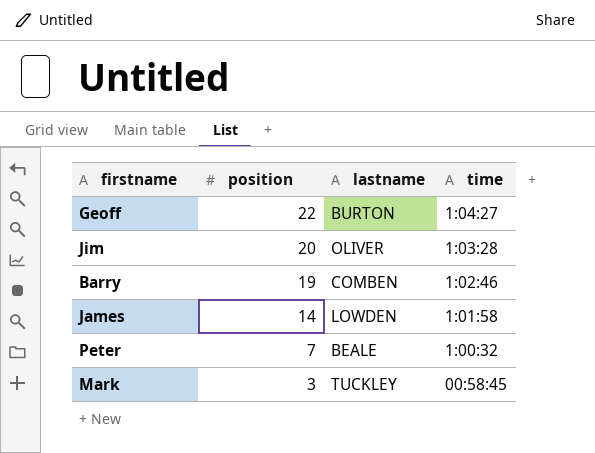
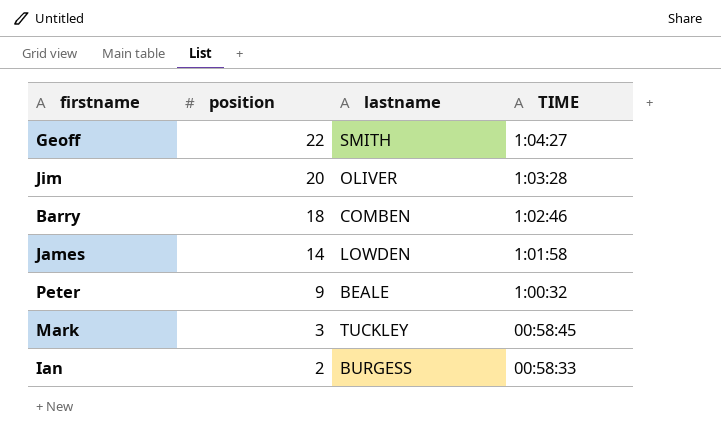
column name: time -> TIME
Geoff | lastname: BURTON -> SMITH
Barry | position: 19 -> 18
Peter | position: 7 -> 9
row Ian: none -> 2 | BURGESS | 00:58:33

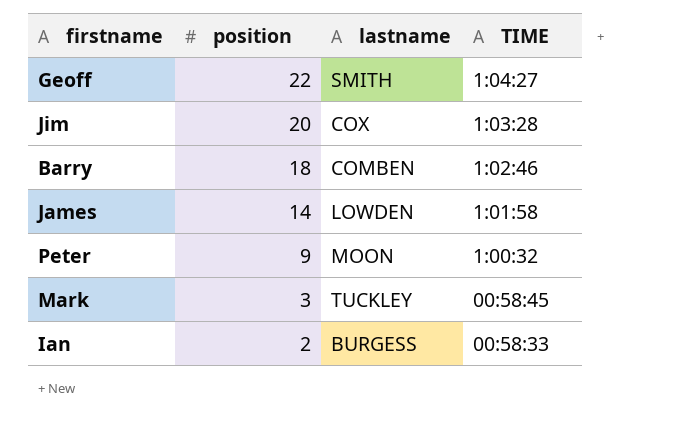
Jim | lastname: OLIVER -> COX
Peter | lastname: BEALE -> MOON

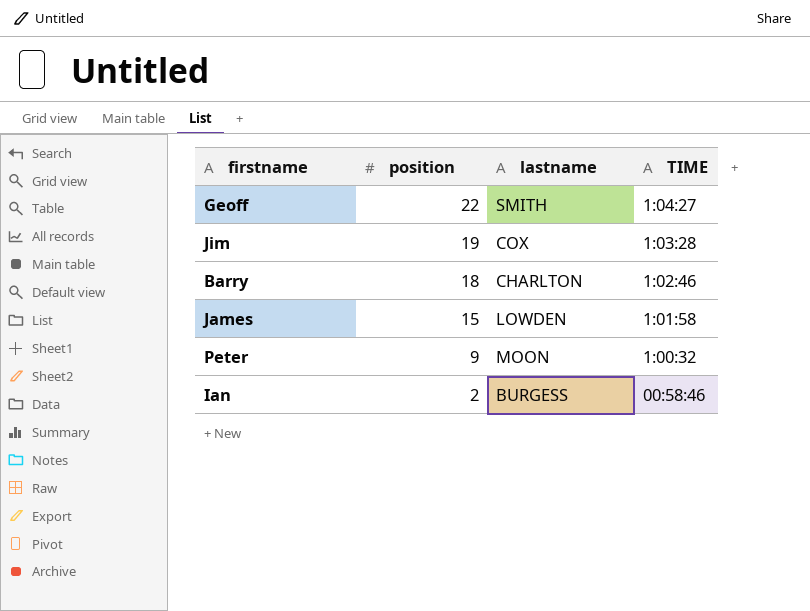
row Mark: 3 | TUCKLEY | 00:58:45 -> none
Jim | position: 20 -> 19
Barry | lastname: COMBEN -> CHARLTON
James | position: 14 -> 15
Ian | TIME: 00:58:33 -> 00:58:46

